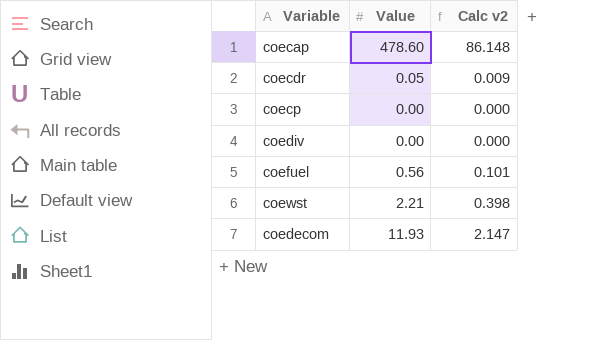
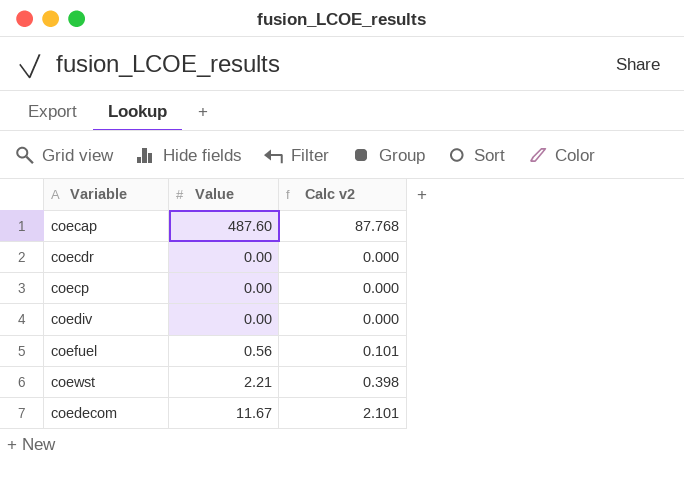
coecap | Value: 478.60 -> 487.60
coecap | Calc v2: 86.148 -> 87.768
coecdr | Value: 0.05 -> 0.00
coecdr | Calc v2: 0.009 -> 0.000
coedecom | Value: 11.93 -> 11.67
coedecom | Calc v2: 2.147 -> 2.101

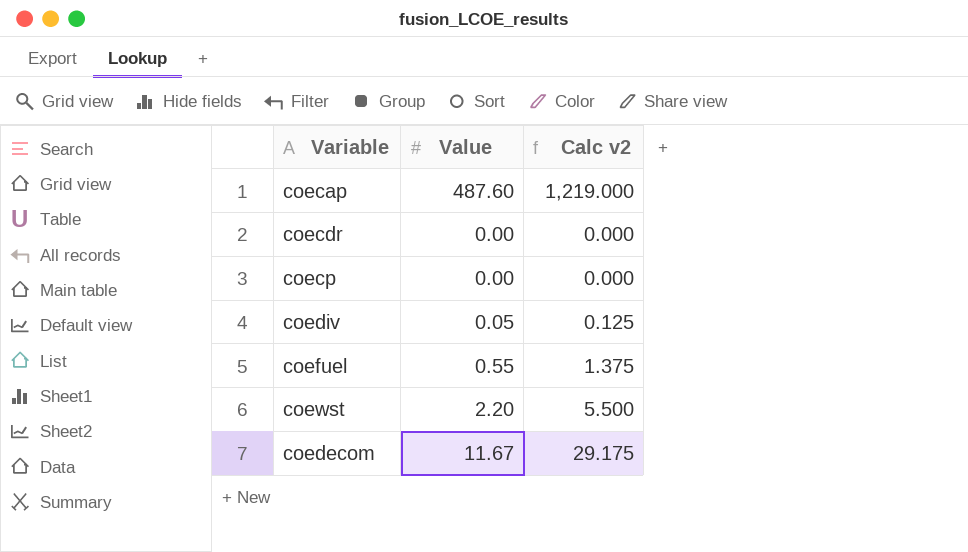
column Calc v2 | formula: [Value] * 0.18 -> [Value] * 2.5
coediv | Value: 0.00 -> 0.05
coefuel | Value: 0.56 -> 0.55
coewst | Value: 2.21 -> 2.20

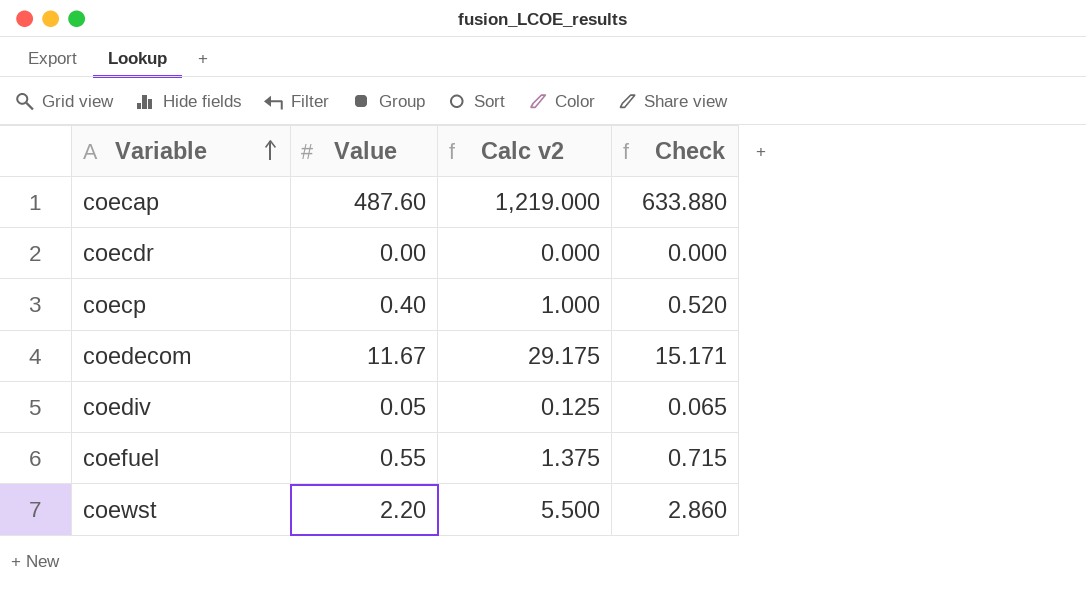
row order: none -> Variable ascending
column Check | formula: none -> [Value] * 1.3
coecp | Value: 0.00 -> 0.40
coecp | Calc v2: 0.000 -> 1.000

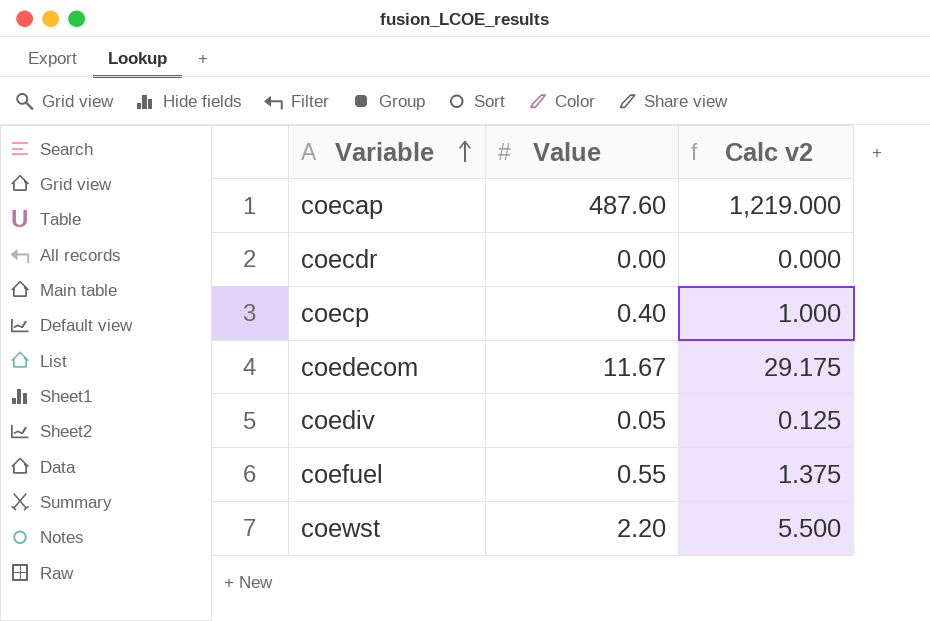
column Check | formula: [Value] * 1.3 -> none

